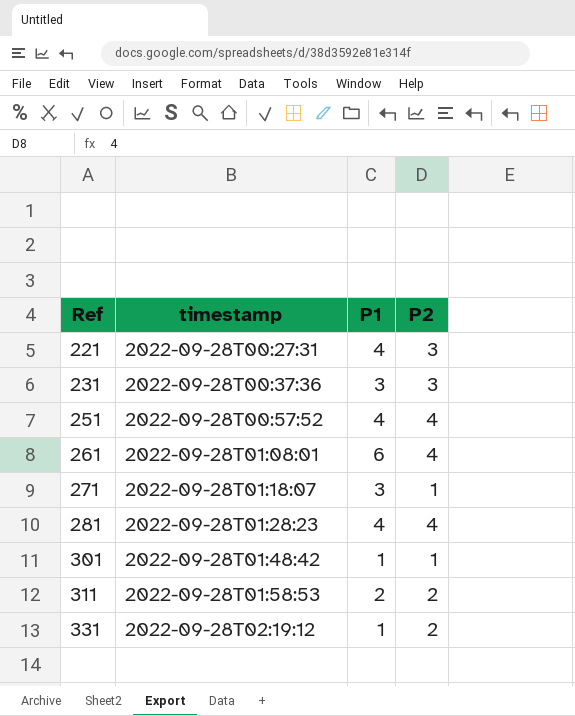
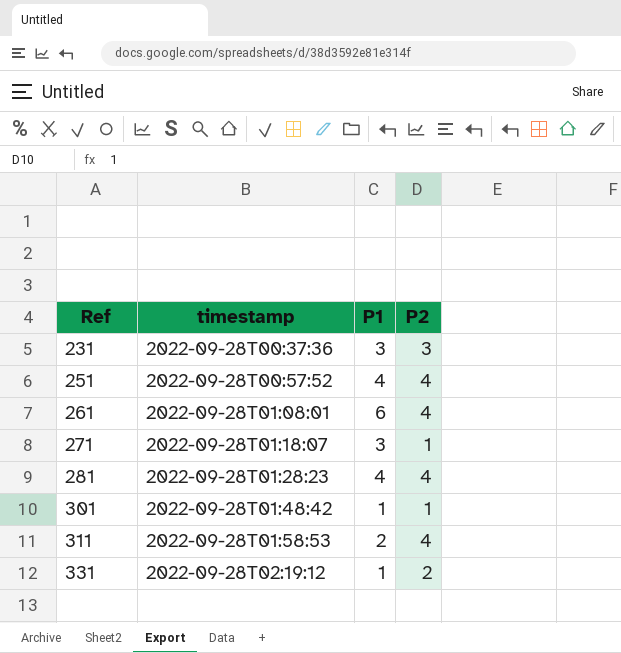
row 221: 2022-09-28T00:27:31 | 4 | 3 -> none
311 | P2: 2 -> 4

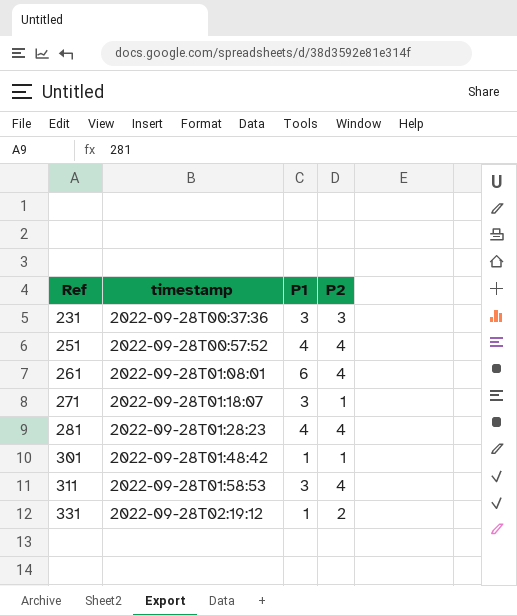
311 | P1: 2 -> 3

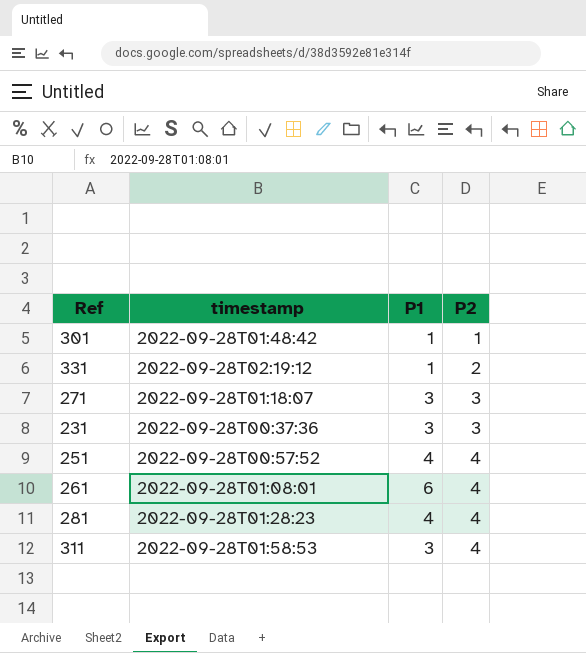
row order: Ref ascending -> P2 ascending
271 | P2: 1 -> 3

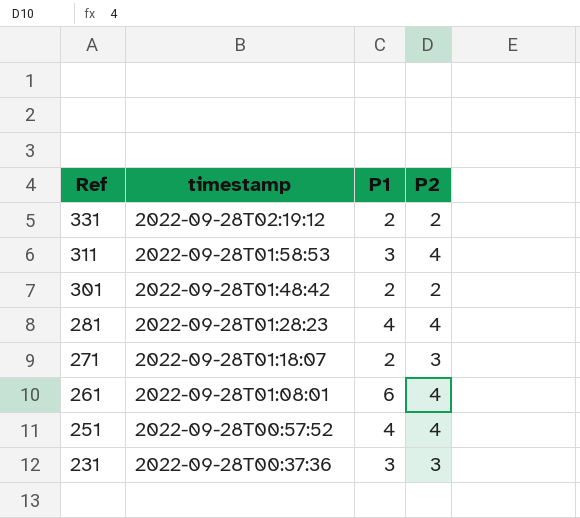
row order: P2 ascending -> Ref descending
331 | P1: 1 -> 2
301 | P1: 1 -> 2
301 | P2: 1 -> 2
271 | P1: 3 -> 2

